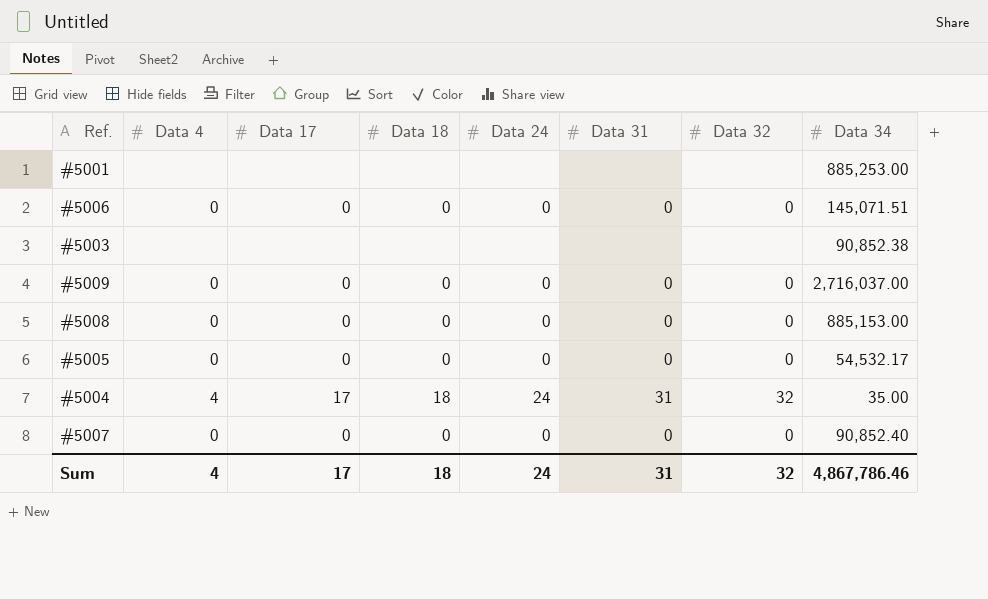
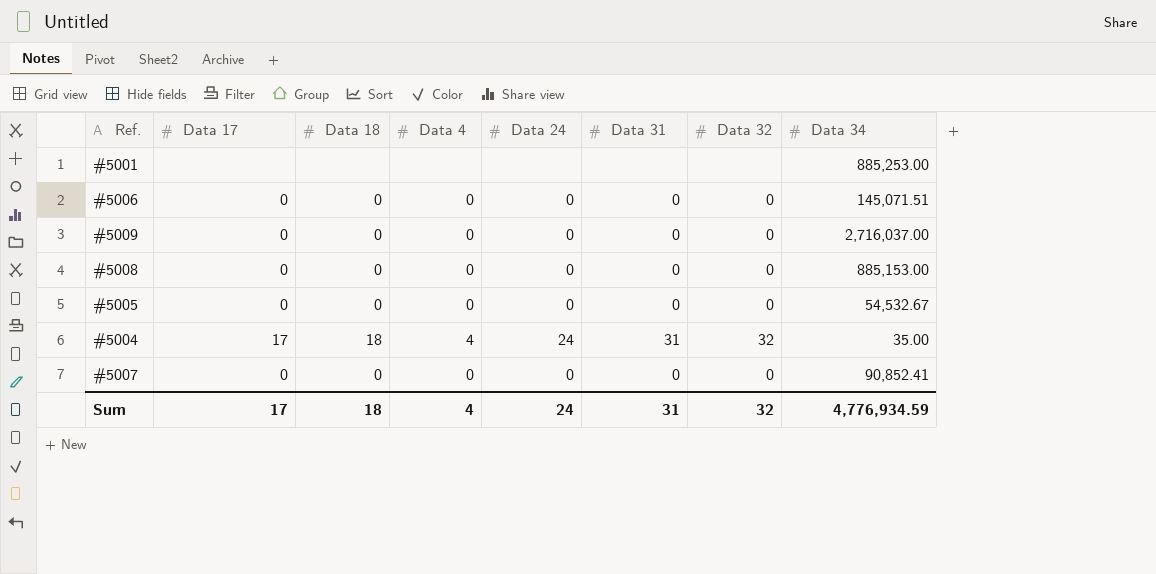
column Data 4 | position: 2 -> 4
row #5003: none | none | none | none | none | none | 90,852.38 -> none
#5005 | Data 34: 54,532.17 -> 54,532.67
#5007 | Data 34: 90,852.40 -> 90,852.41
Sum | Data 34: 4,867,786.46 -> 4,776,934.59

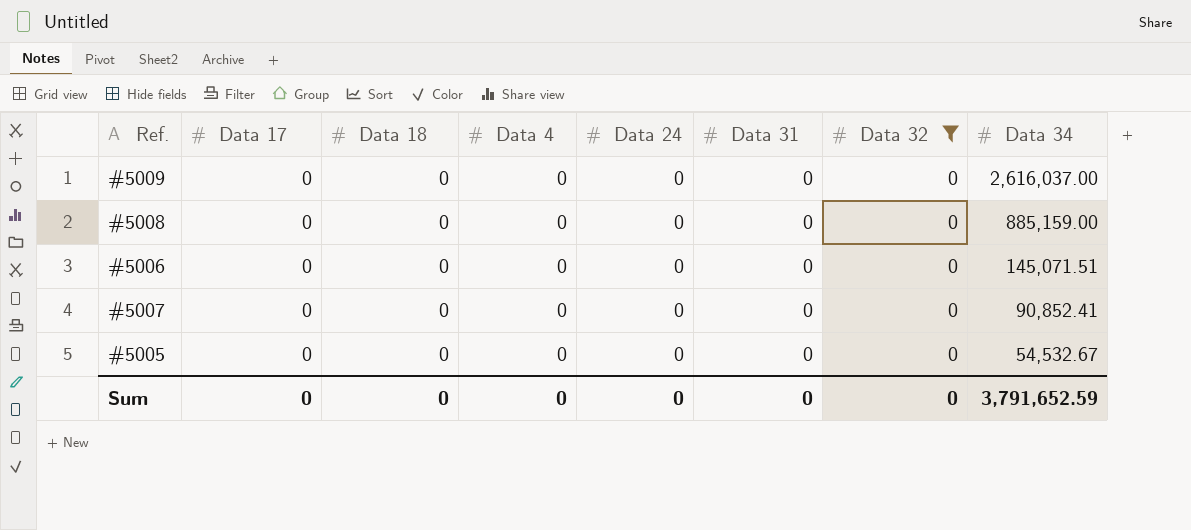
filter: none -> Data 32 = 0
row order: none -> Data 34 descending
#5009 | Data 34: 2,716,037.00 -> 2,616,037.00
#5008 | Data 34: 885,153.00 -> 885,159.00
Sum | Data 17: 17 -> 0
Sum | Data 18: 18 -> 0
Sum | Data 4: 4 -> 0
Sum | Data 24: 24 -> 0
Sum | Data 31: 31 -> 0
Sum | Data 32: 32 -> 0
Sum | Data 34: 4,776,934.59 -> 3,791,652.59

